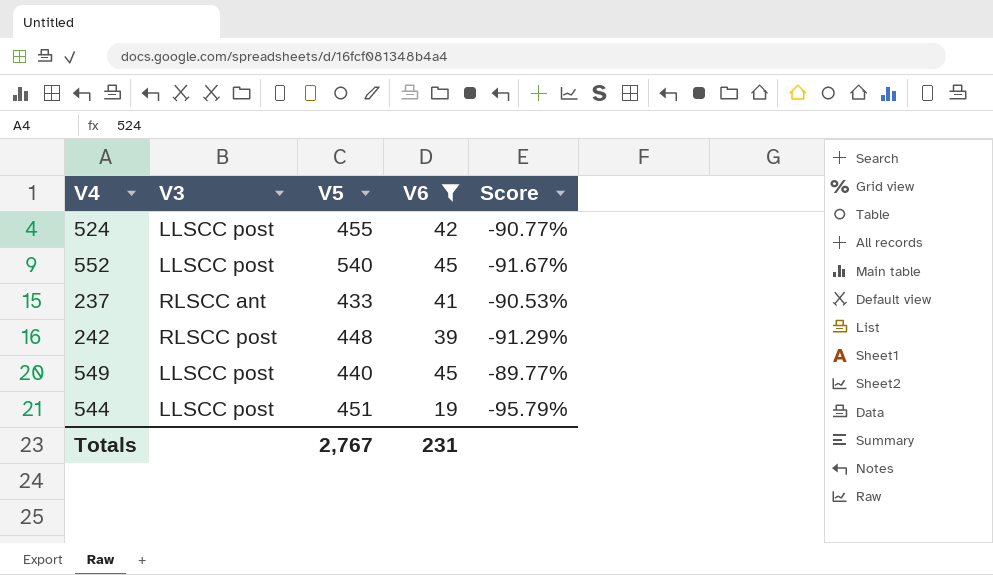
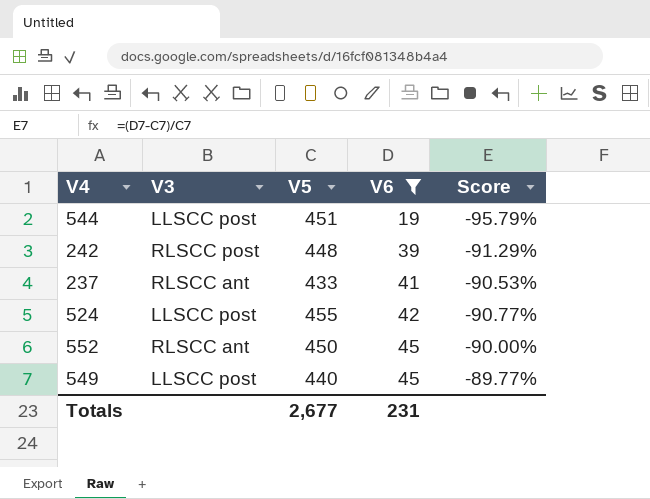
row order: none -> V6 ascending
552 | V3: LLSCC post -> RLSCC ant
552 | V5: 540 -> 450
552 | Score: -91.67% -> -90.00%
Totals | V5: 2,767 -> 2,677

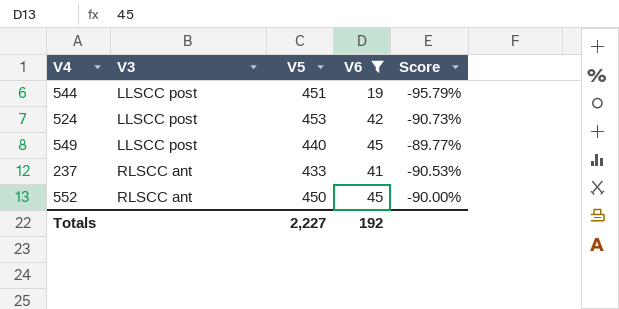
row order: V6 ascending -> V3 ascending
row 242: RLSCC post | 448 | 39 | -91.29% -> none
524 | V5: 455 -> 453
524 | Score: -90.77% -> -90.73%
Totals | V5: 2,677 -> 2,227
Totals | V6: 231 -> 192

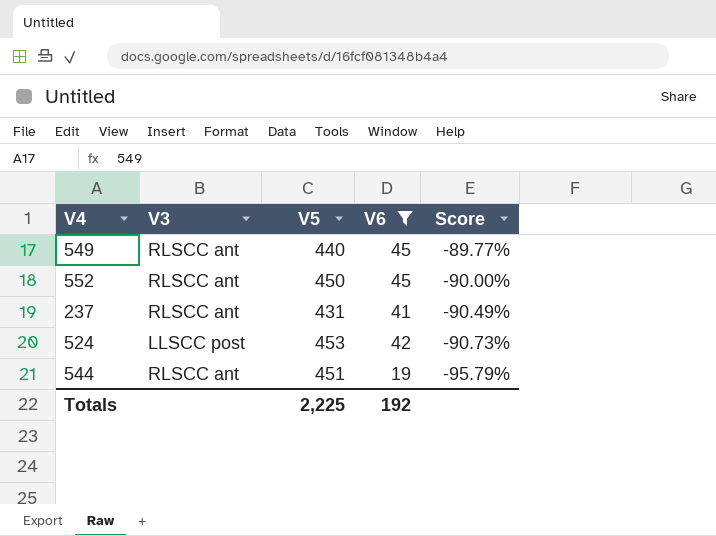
row order: V3 ascending -> Score descending
549 | V3: LLSCC post -> RLSCC ant
237 | V5: 433 -> 431
237 | Score: -90.53% -> -90.49%
544 | V3: LLSCC post -> RLSCC ant
Totals | V5: 2,227 -> 2,225

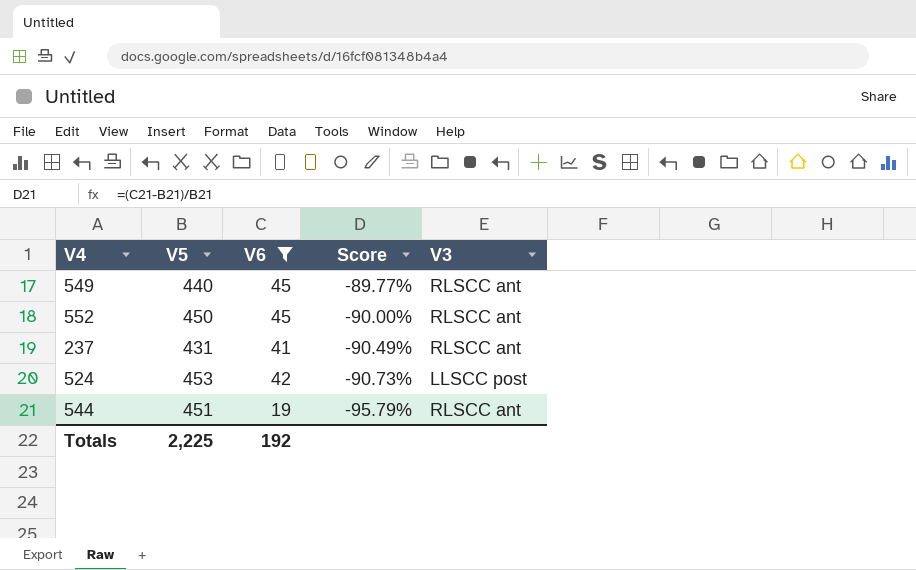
column V3 | position: 2 -> 5

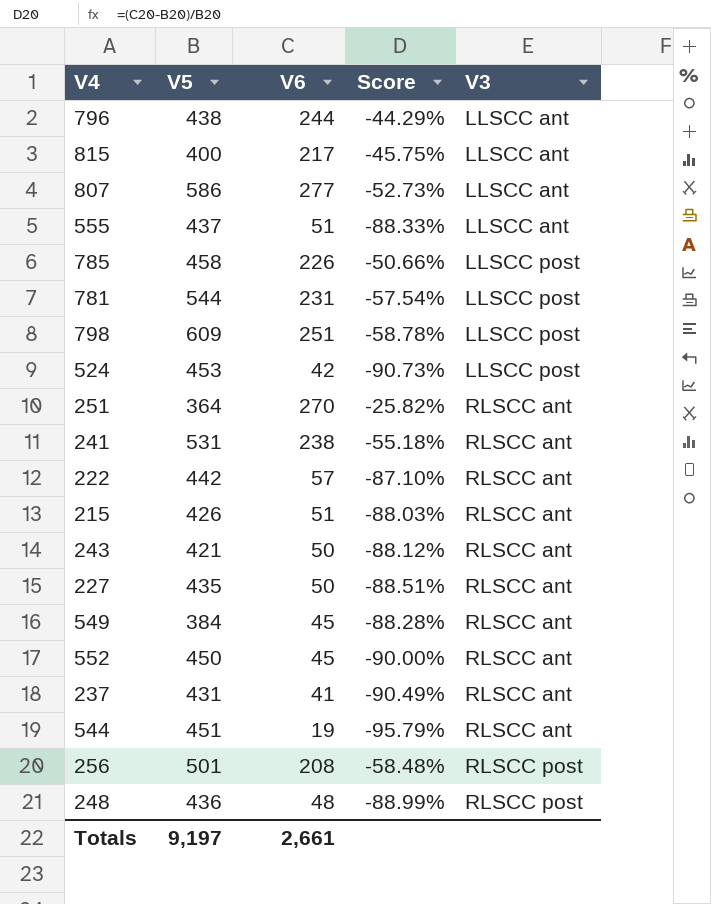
filter: V6 <= 45 -> none
row order: Score descending -> V3 ascending
549 | V5: 440 -> 384
549 | Score: -89.77% -> -88.28%
Totals | V5: 2,225 -> 9,197
Totals | V6: 192 -> 2,661

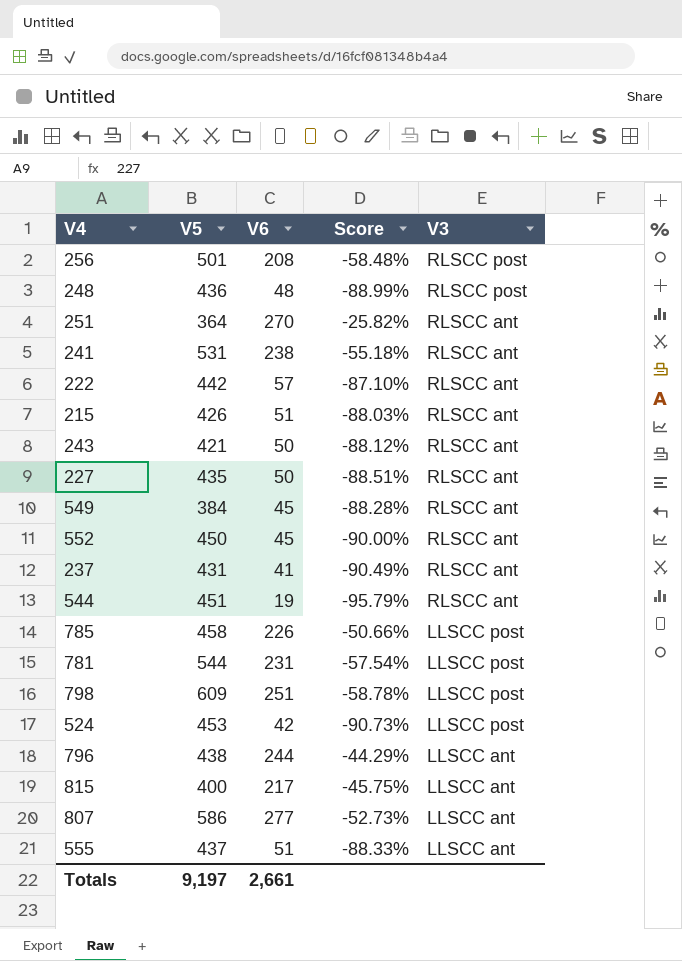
row order: V3 ascending -> V3 descending

